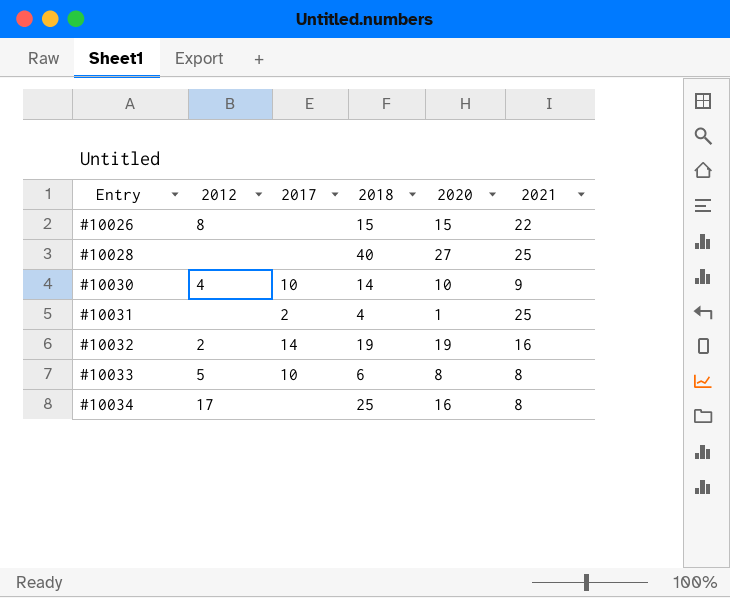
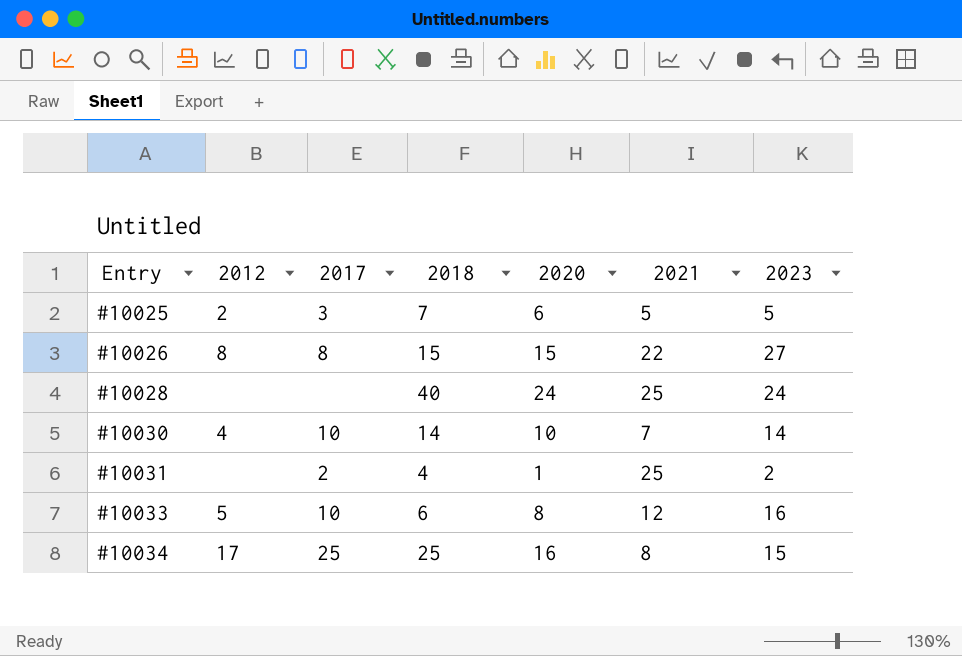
column 2023 | position: none -> 7
row #10032: 2 | 14 | 19 | 19 | 16 -> none
row #10025: none -> 2 | 3 | 7 | 6 | 5 | 5
#10026 | 2017: none -> 8
#10028 | 2020: 27 -> 24
#10030 | 2021: 9 -> 7
#10033 | 2021: 8 -> 12
#10034 | 2017: none -> 25

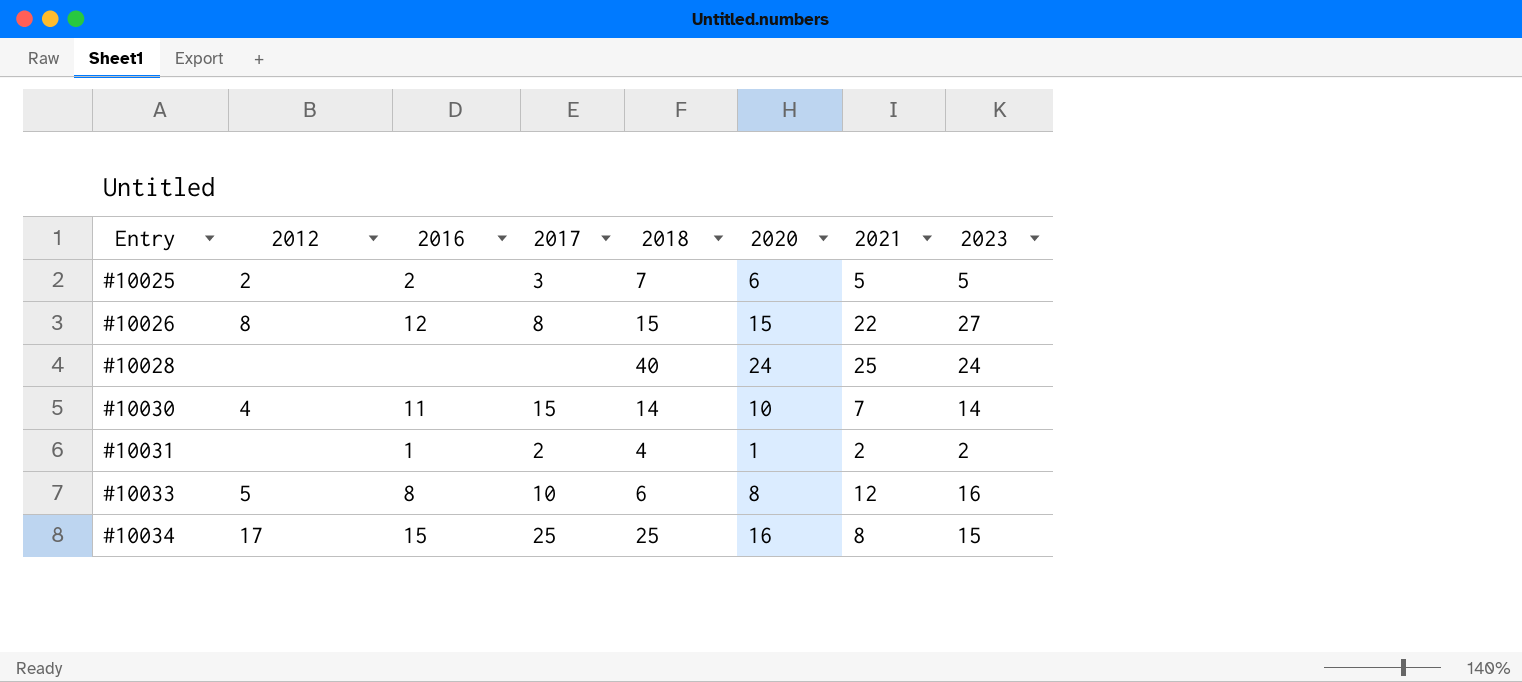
column 2016 | position: none -> 3
#10030 | 2017: 10 -> 15
#10031 | 2021: 25 -> 2

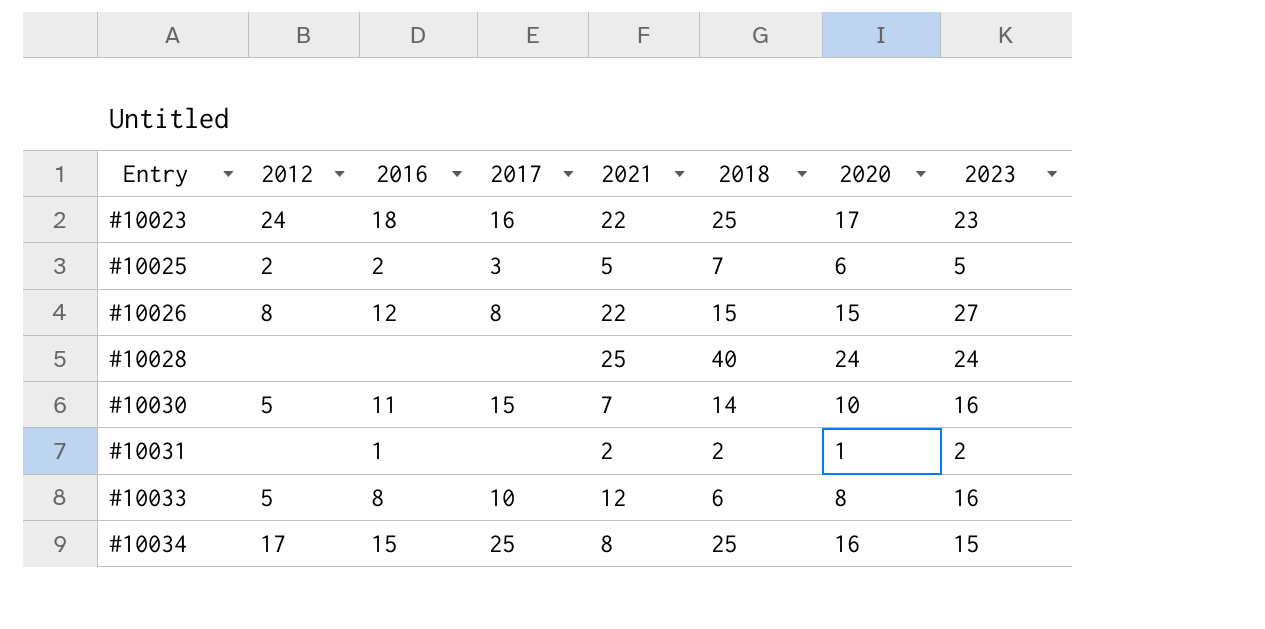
column 2021 | position: 7 -> 5
row #10023: none -> 24 | 18 | 16 | 22 | 25 | 17 | 23
#10030 | 2012: 4 -> 5
#10030 | 2023: 14 -> 16
#10031 | 2017: 2 -> none
#10031 | 2018: 4 -> 2

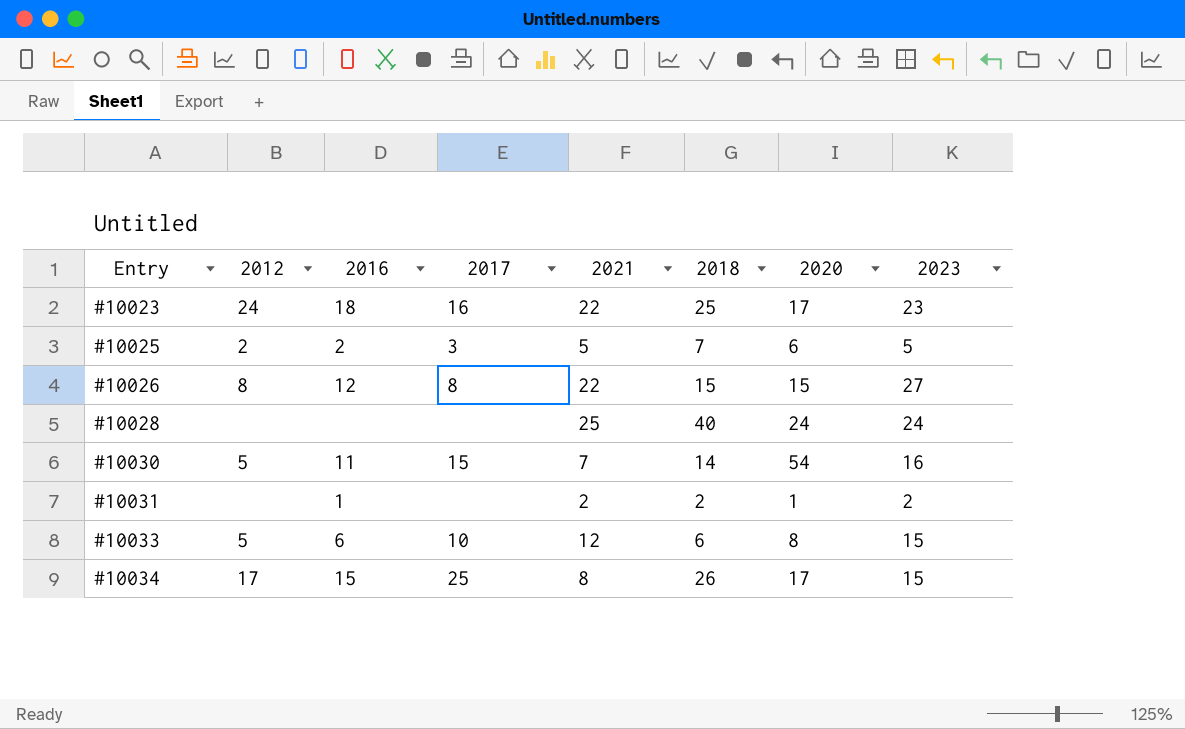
#10030 | 2020: 10 -> 54
#10033 | 2016: 8 -> 6
#10033 | 2023: 16 -> 15
#10034 | 2018: 25 -> 26
#10034 | 2020: 16 -> 17

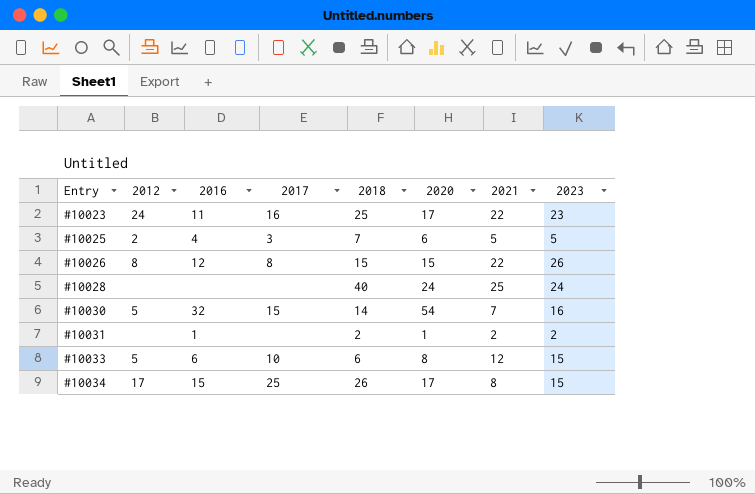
column 2021 | position: 5 -> 7
#10023 | 2016: 18 -> 11
#10025 | 2016: 2 -> 4
#10026 | 2023: 27 -> 26
#10030 | 2016: 11 -> 32

